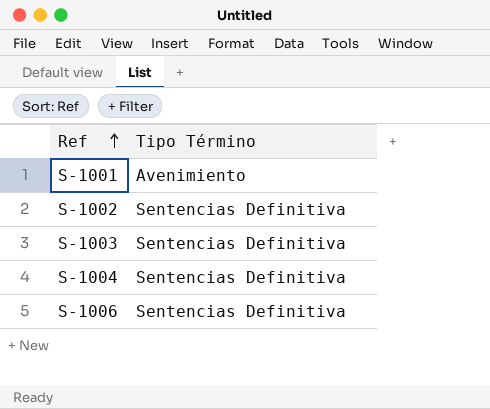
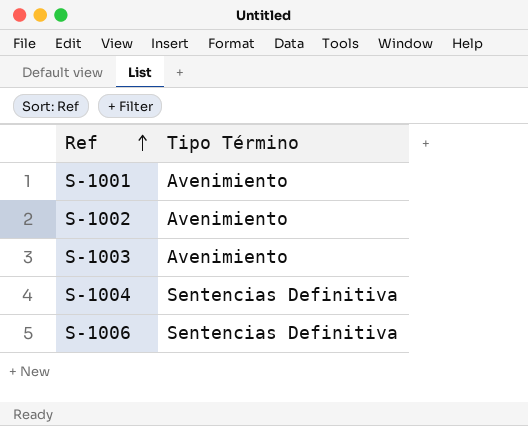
S-1002 | Tipo Término: Sentencias Definitiva -> Avenimiento
S-1003 | Tipo Término: Sentencias Definitiva -> Avenimiento

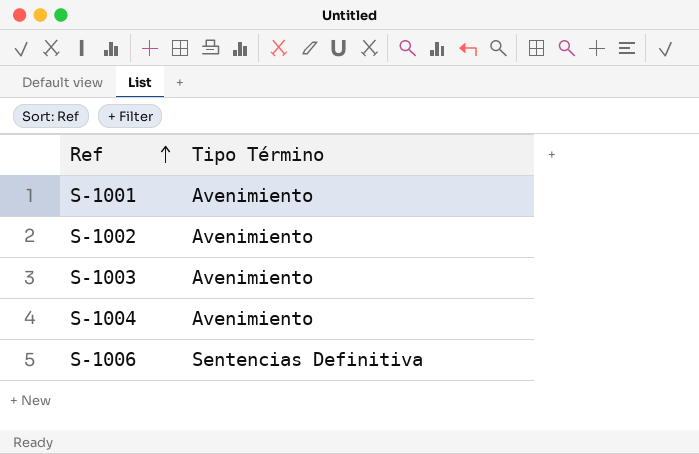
S-1004 | Tipo Término: Sentencias Definitiva -> Avenimiento

